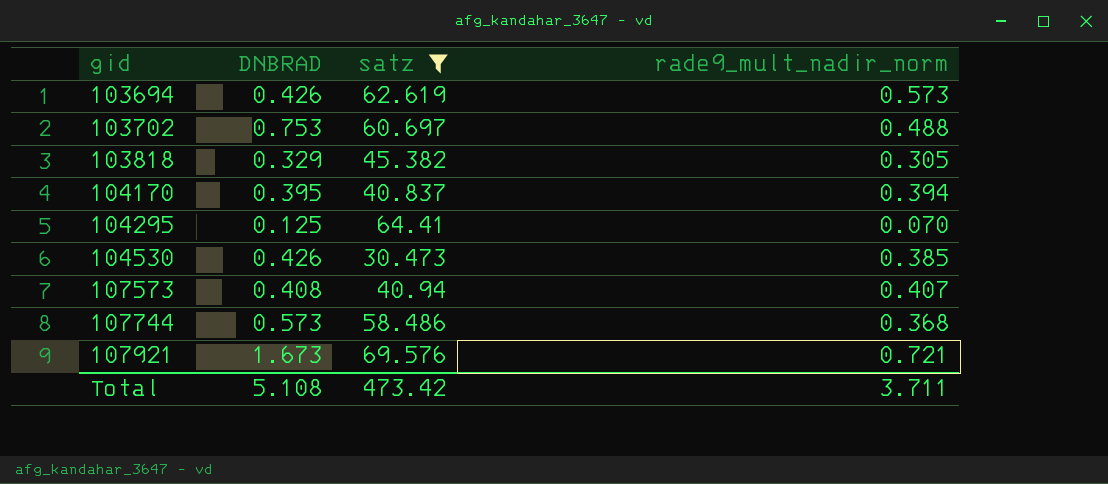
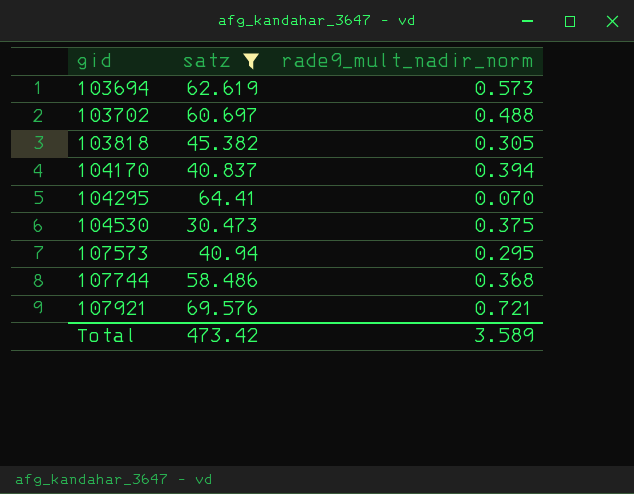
column DNBRAD | position: 2 -> none
104530 | rade9_mult_nadir_norm: 0.385 -> 0.375
107573 | rade9_mult_nadir_norm: 0.407 -> 0.295
Total | rade9_mult_nadir_norm: 3.711 -> 3.589

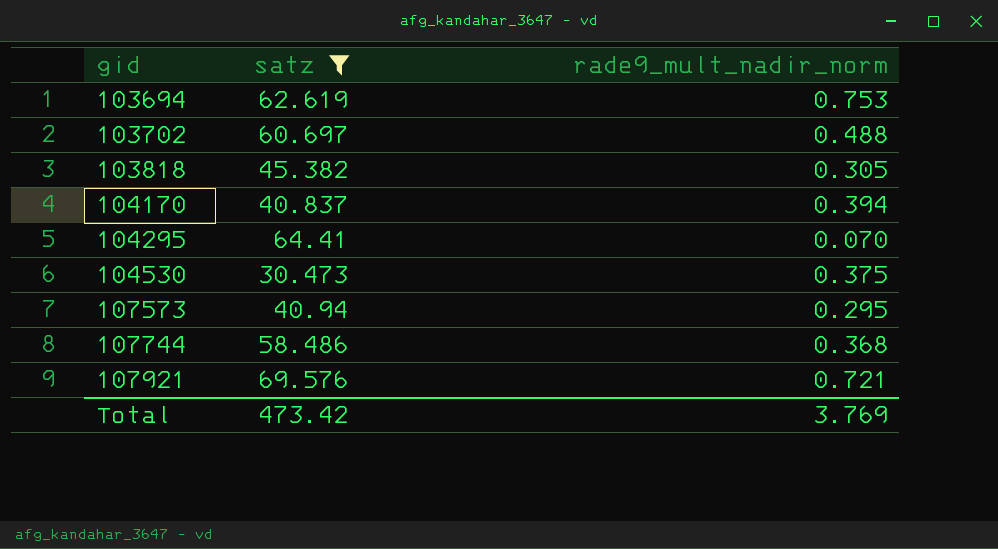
103694 | rade9_mult_nadir_norm: 0.573 -> 0.753
Total | rade9_mult_nadir_norm: 3.589 -> 3.769

